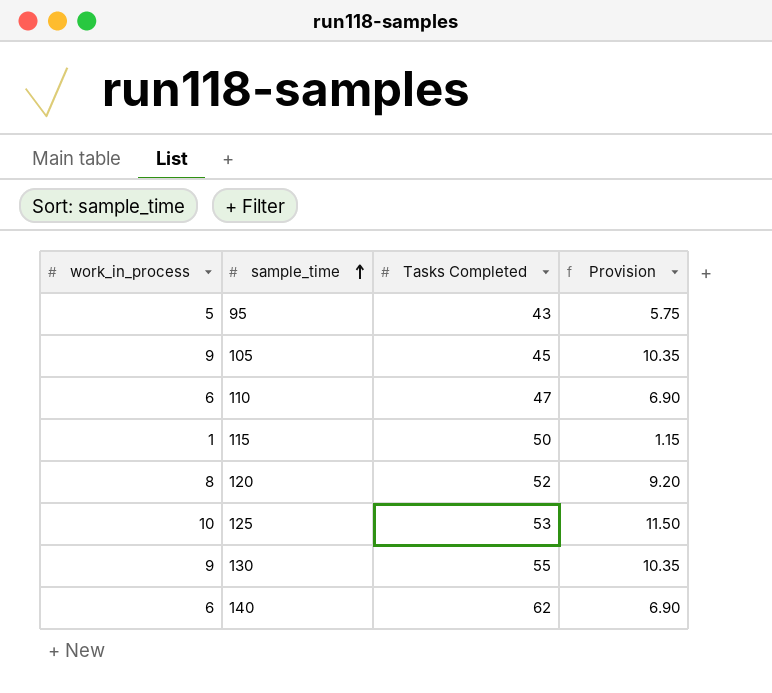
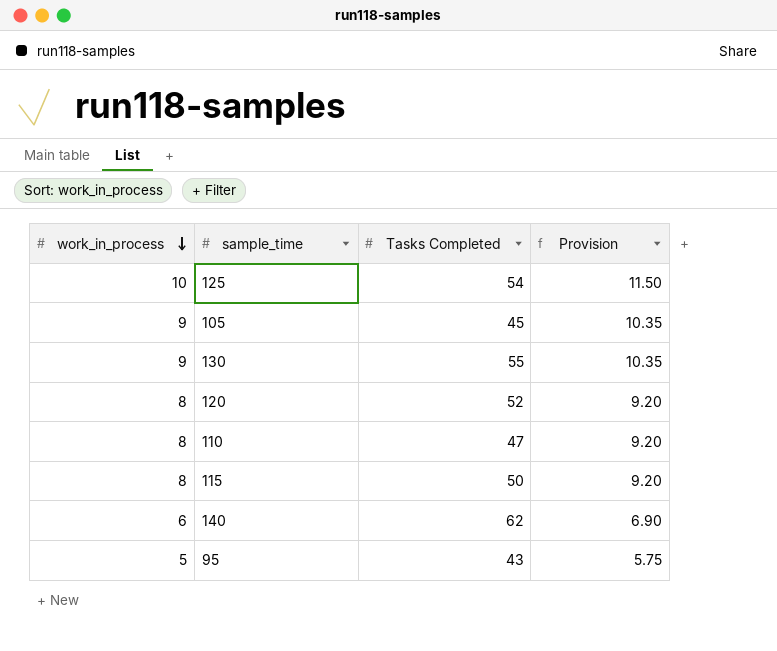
row order: sample_time ascending -> work_in_process descending
125 | Tasks Completed: 53 -> 54
110 | work_in_process: 6 -> 8
110 | Provision: 6.90 -> 9.20
115 | work_in_process: 1 -> 8
115 | Provision: 1.15 -> 9.20

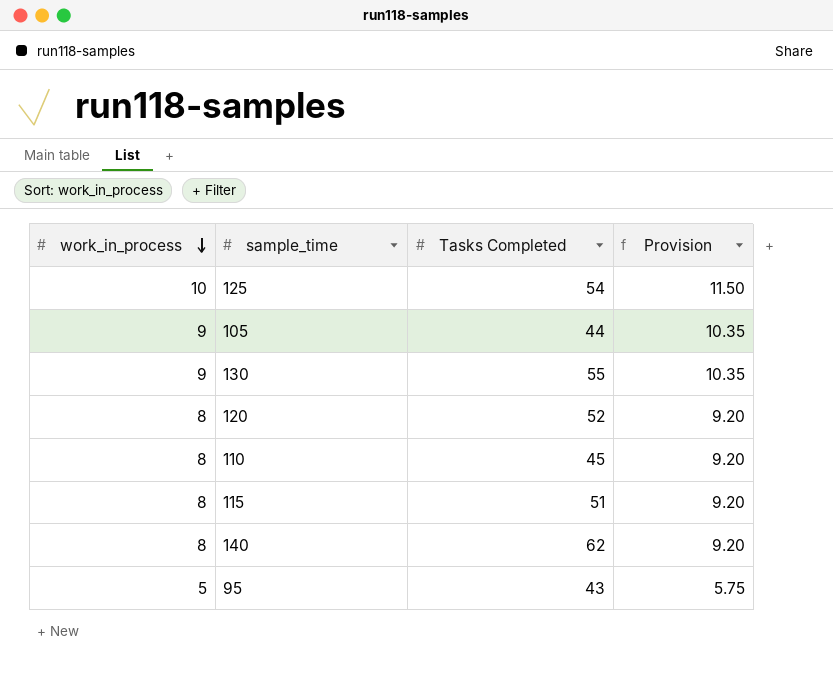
105 | Tasks Completed: 45 -> 44
110 | Tasks Completed: 47 -> 45
115 | Tasks Completed: 50 -> 51
140 | work_in_process: 6 -> 8
140 | Provision: 6.90 -> 9.20

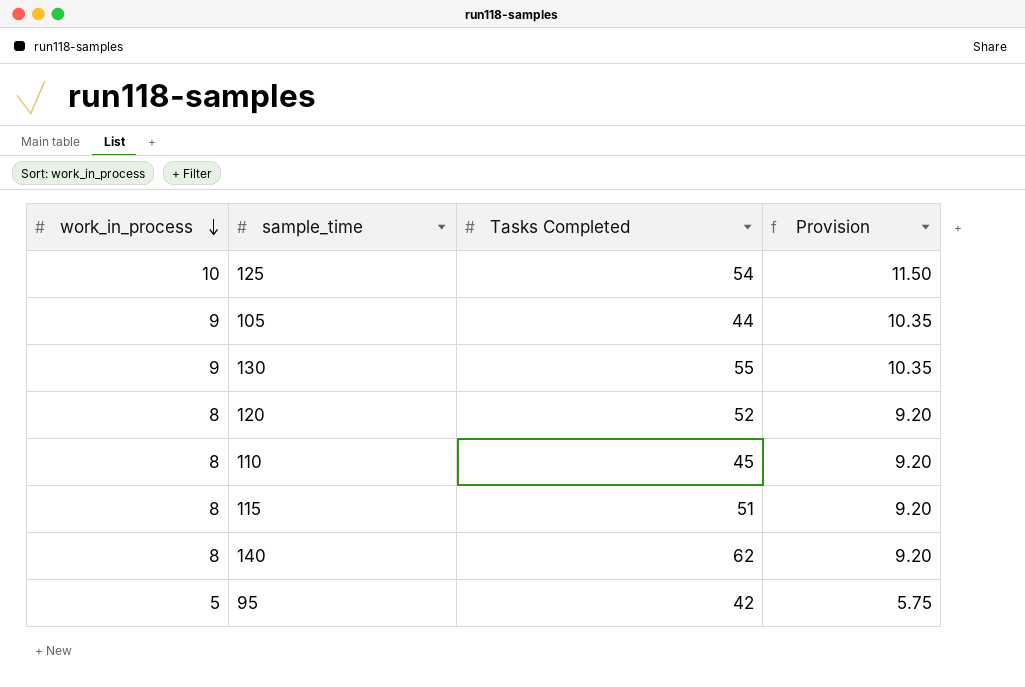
95 | Tasks Completed: 43 -> 42

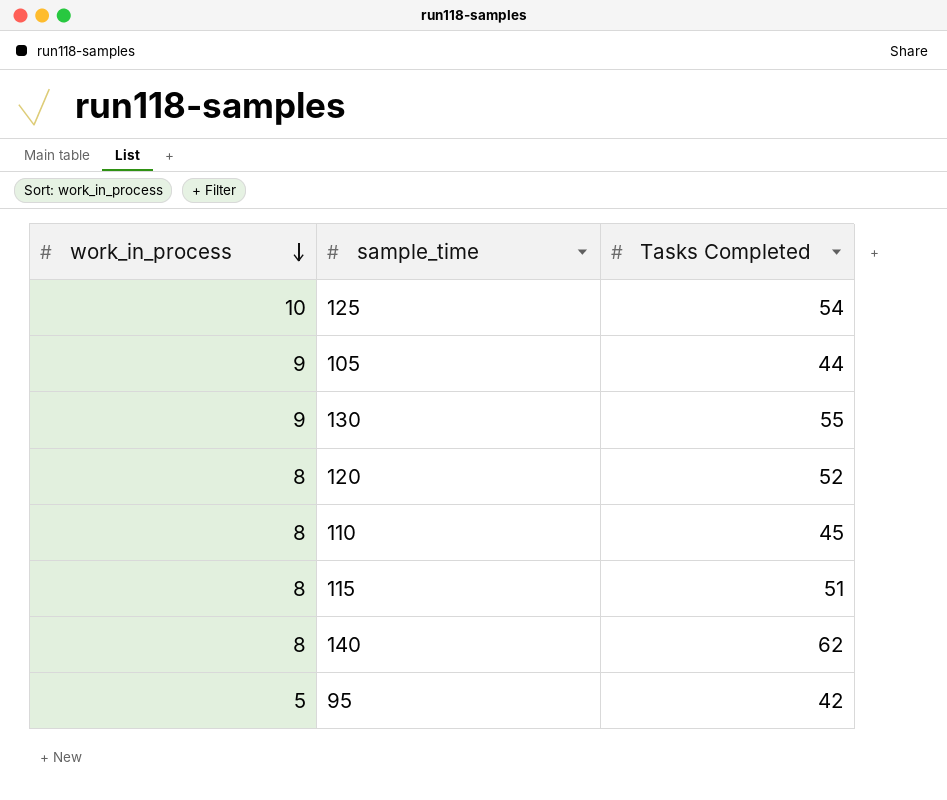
column Provision | formula: [work_in_process] * 1.15 -> none

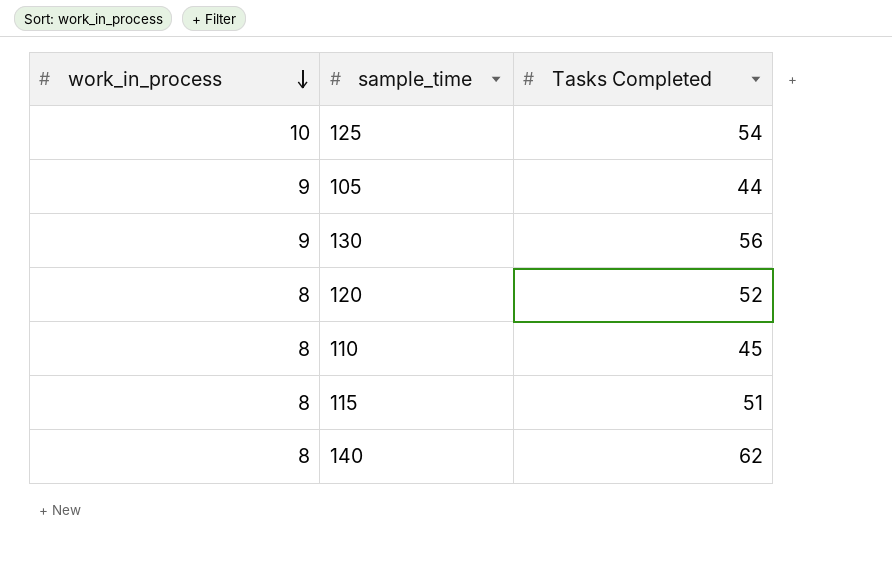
row 95: 5 | 42 -> none
130 | Tasks Completed: 55 -> 56

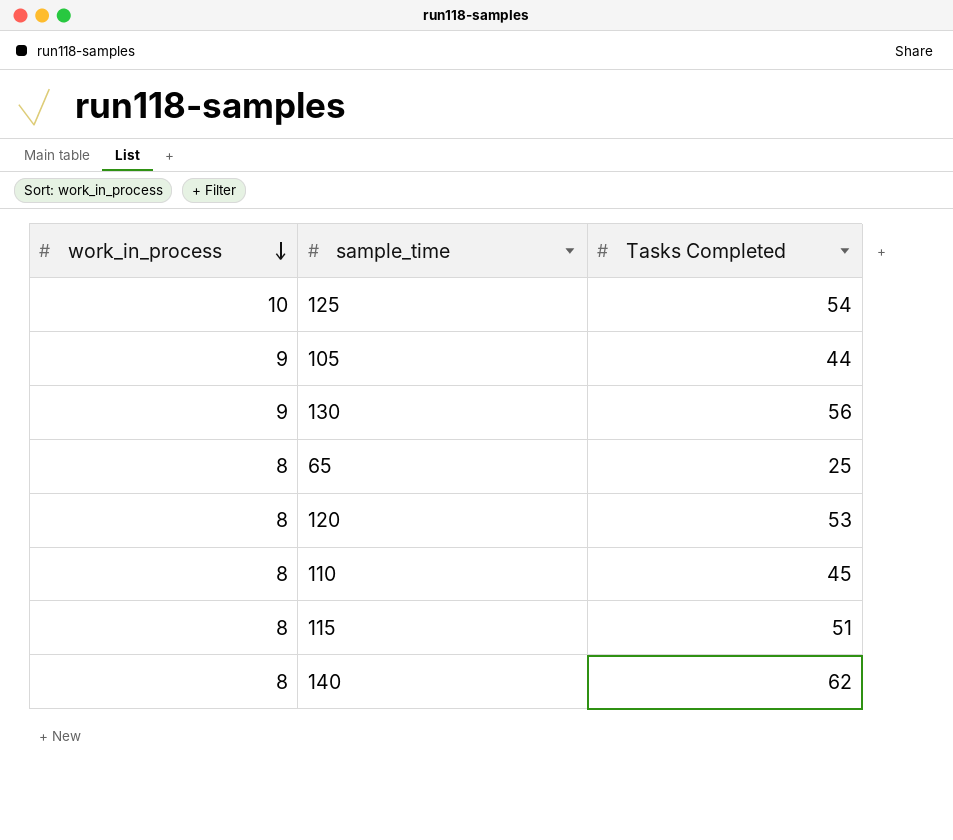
row 65: none -> 8 | 25
120 | Tasks Completed: 52 -> 53

